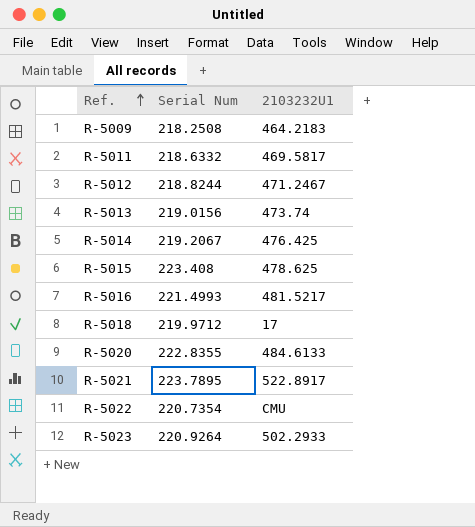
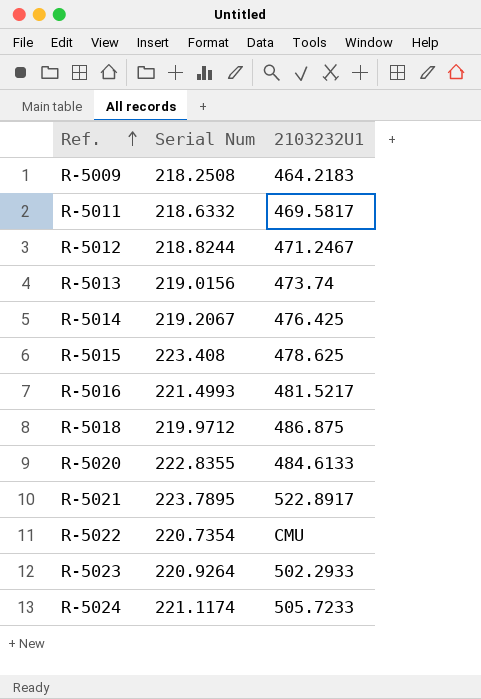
R-5018 | 2103232U1: 17 -> 486.875
row R-5024: none -> 221.1174 | 505.7233

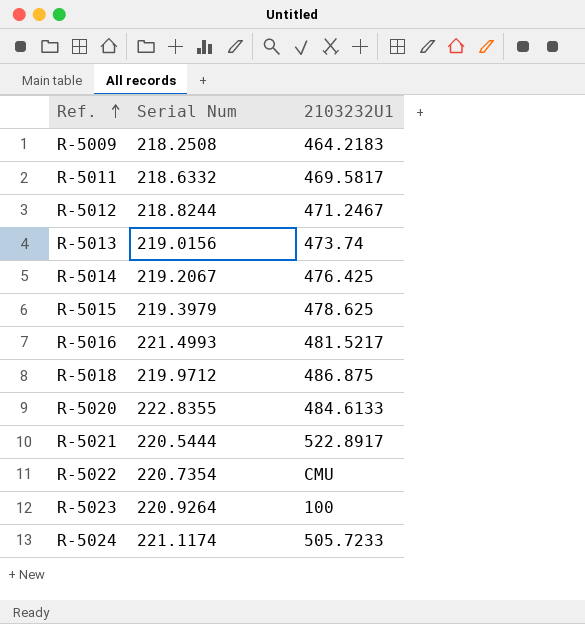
R-5015 | Serial Num: 223.408 -> 219.3979
R-5021 | Serial Num: 223.7895 -> 220.5444
R-5023 | 2103232U1: 502.2933 -> 100

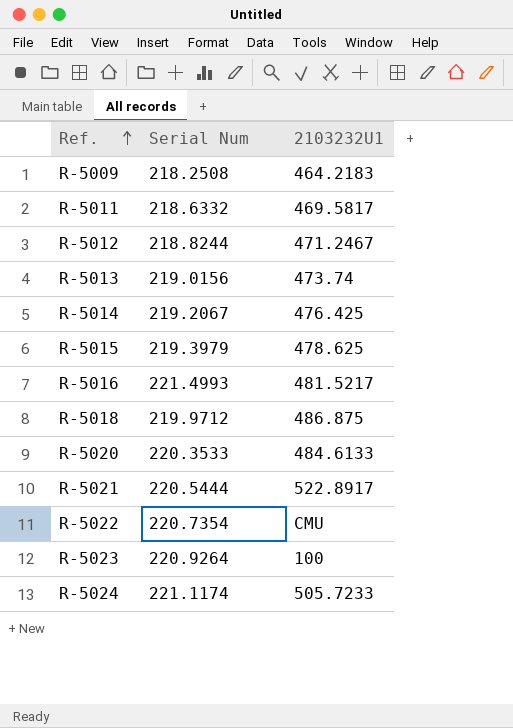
R-5020 | Serial Num: 222.8355 -> 220.3533

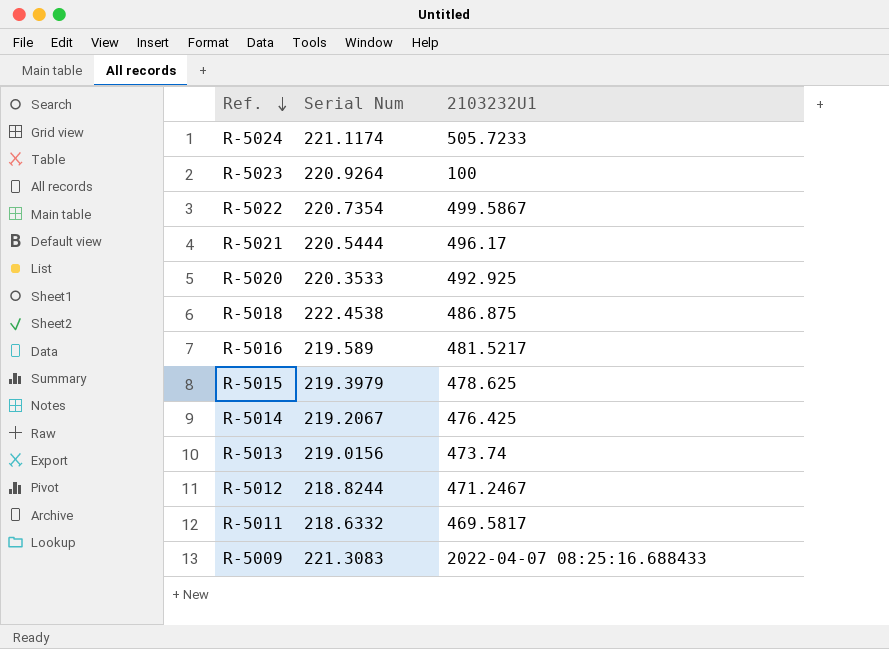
row order: Ref. ascending -> Ref. descending
R-5022 | 2103232U1: CMU -> 499.5867
R-5021 | 2103232U1: 522.8917 -> 496.17
R-5020 | 2103232U1: 484.6133 -> 492.925
R-5018 | Serial Num: 219.9712 -> 222.4538
R-5016 | Serial Num: 221.4993 -> 219.589
R-5009 | Serial Num: 218.2508 -> 221.3083
R-5009 | 2103232U1: 464.2183 -> 2022-04-07 08:25:16.688433

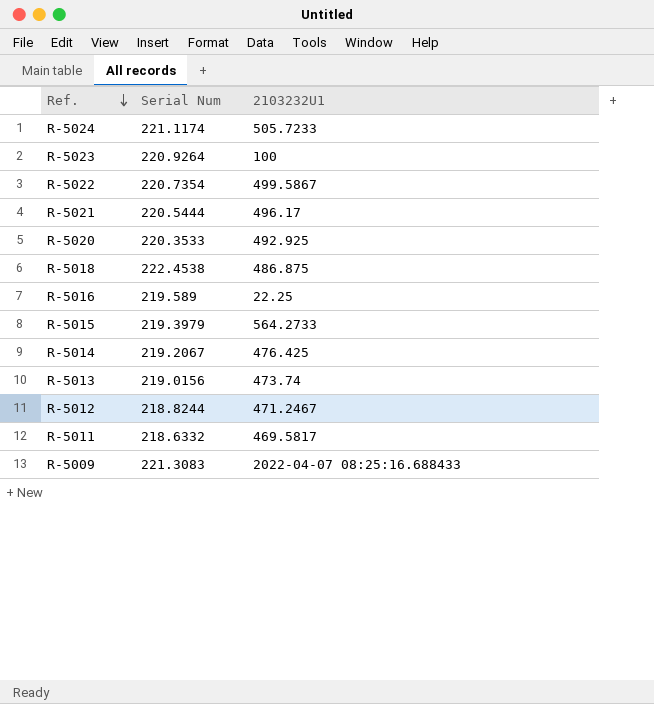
R-5016 | 2103232U1: 481.5217 -> 22.25
R-5015 | 2103232U1: 478.625 -> 564.2733

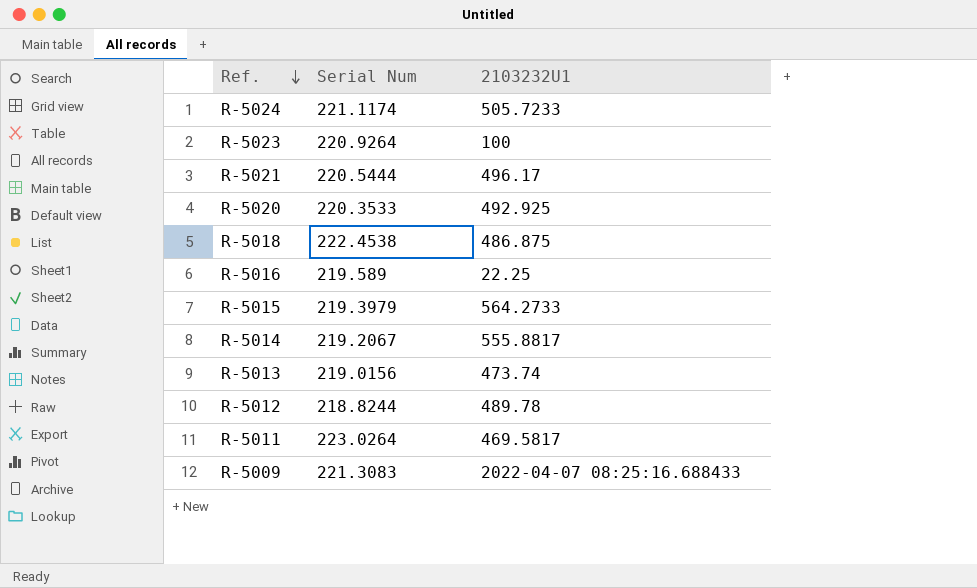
row R-5022: 220.7354 | 499.5867 -> none
R-5014 | 2103232U1: 476.425 -> 555.8817
R-5012 | 2103232U1: 471.2467 -> 489.78
R-5011 | Serial Num: 218.6332 -> 223.0264

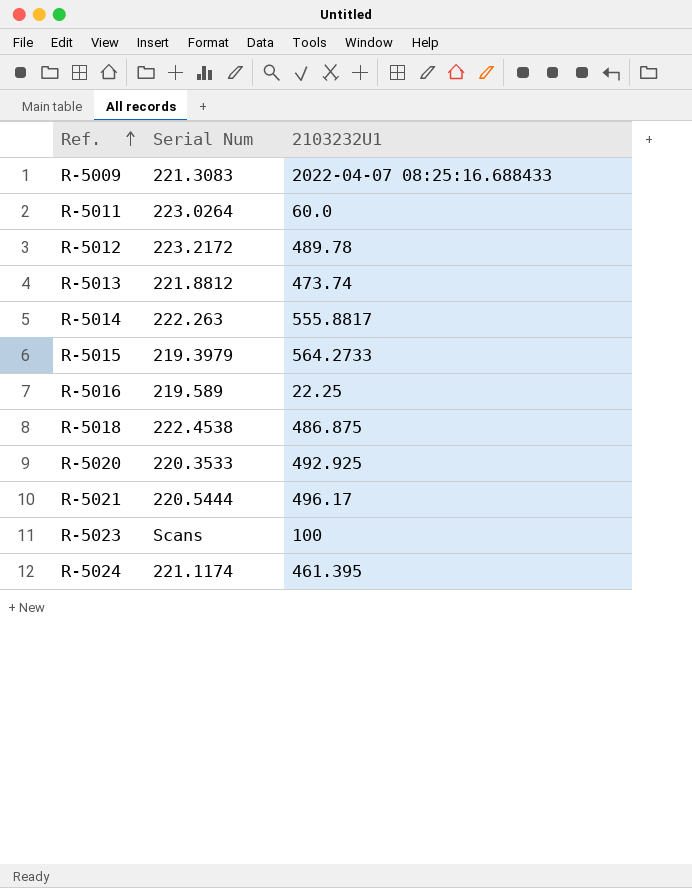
row order: Ref. descending -> Ref. ascending
R-5011 | 2103232U1: 469.5817 -> 60.0
R-5012 | Serial Num: 218.8244 -> 223.2172
R-5013 | Serial Num: 219.0156 -> 221.8812
R-5014 | Serial Num: 219.2067 -> 222.263
R-5023 | Serial Num: 220.9264 -> Scans
R-5024 | 2103232U1: 505.7233 -> 461.395

